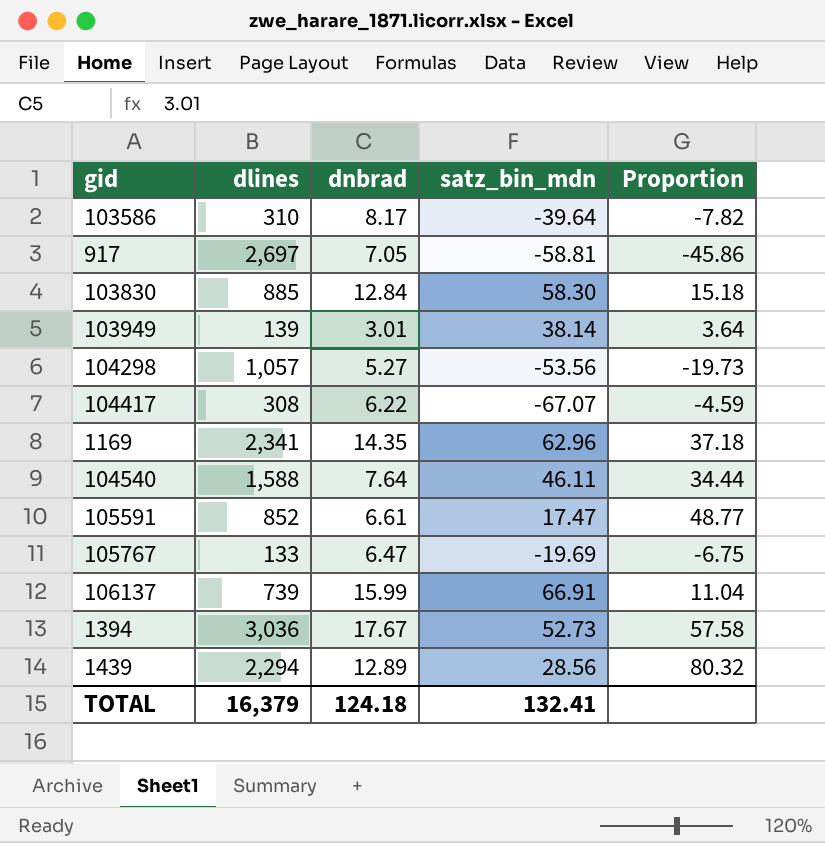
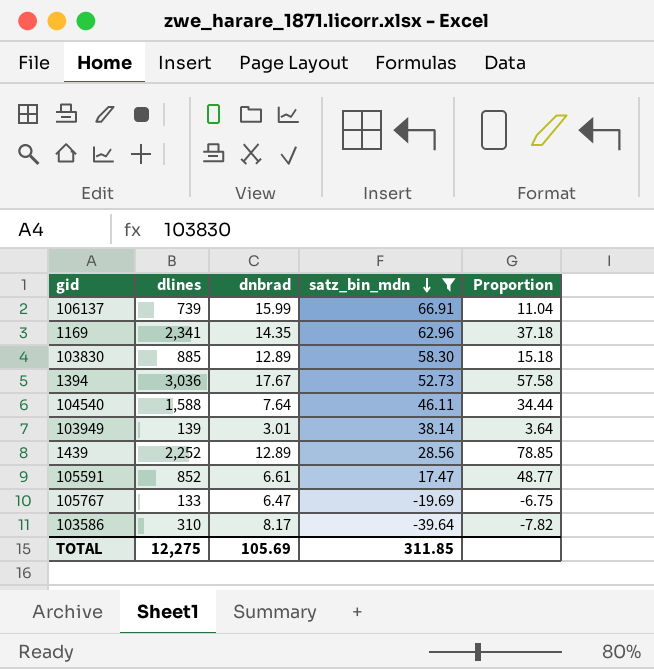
filter: none -> satz_bin_mdn >= -39.64
row order: none -> satz_bin_mdn descending
103830 | dnbrad: 12.84 -> 12.89
1439 | dlines: 2,294 -> 2,252
1439 | Proportion: 80.32 -> 78.85
TOTAL | dlines: 16,379 -> 12,275
TOTAL | dnbrad: 124.18 -> 105.69
TOTAL | satz_bin_mdn: 132.41 -> 311.85

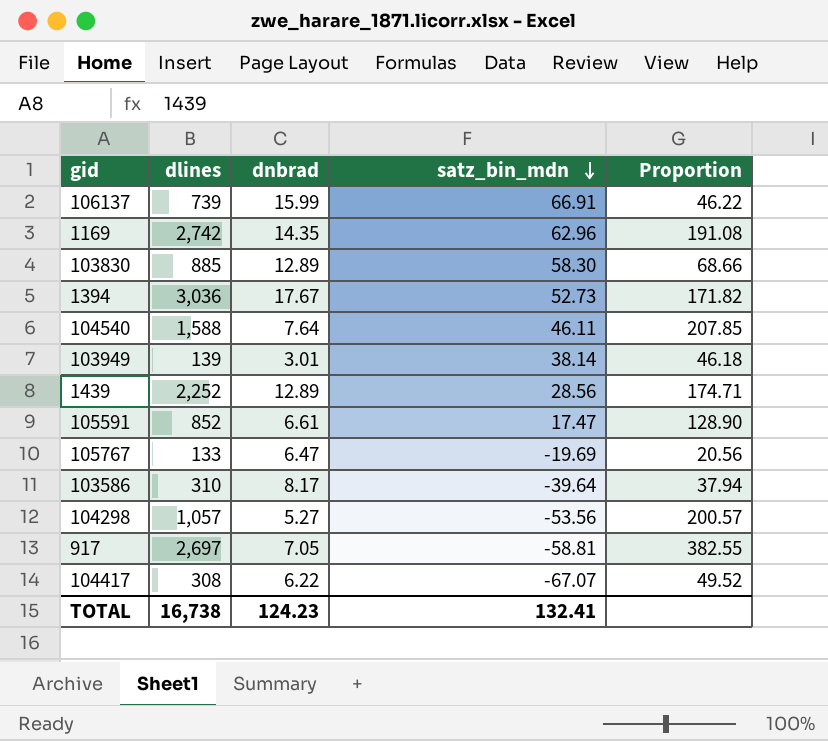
filter: satz_bin_mdn >= -39.64 -> none
column Proportion | formula: [dlines] / [satz_bin_mdn] -> [dlines] / [dnbrad]
1169 | dlines: 2,341 -> 2,742
TOTAL | dlines: 12,275 -> 16,738
TOTAL | dnbrad: 105.69 -> 124.23
TOTAL | satz_bin_mdn: 311.85 -> 132.41

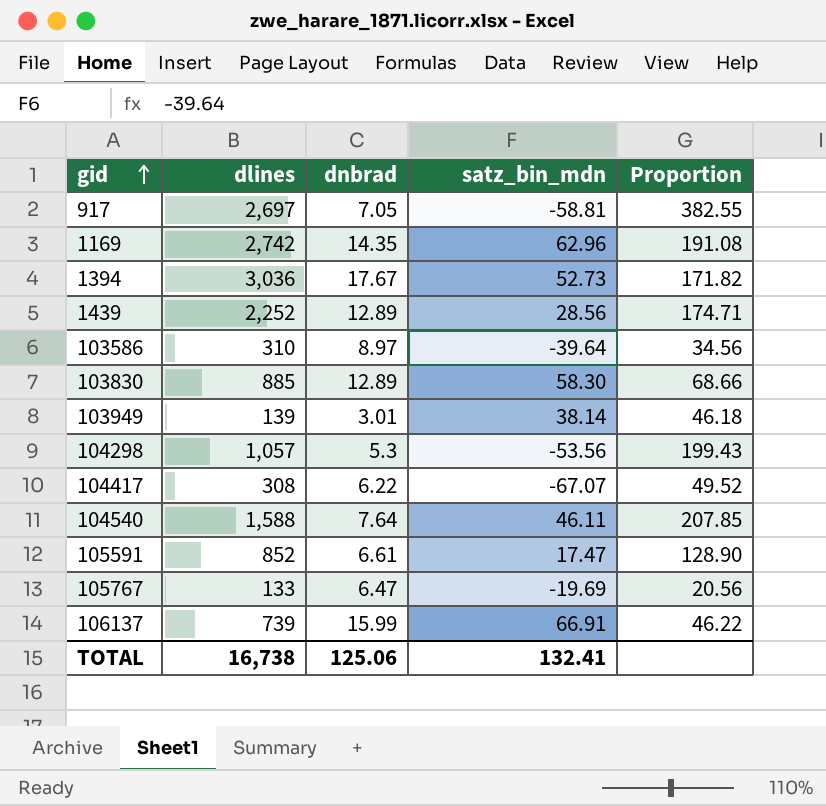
row order: satz_bin_mdn descending -> gid ascending
103586 | dnbrad: 8.17 -> 8.97
103586 | Proportion: 37.94 -> 34.56
104298 | dnbrad: 5.27 -> 5.3
104298 | Proportion: 200.57 -> 199.43
TOTAL | dnbrad: 124.23 -> 125.06

